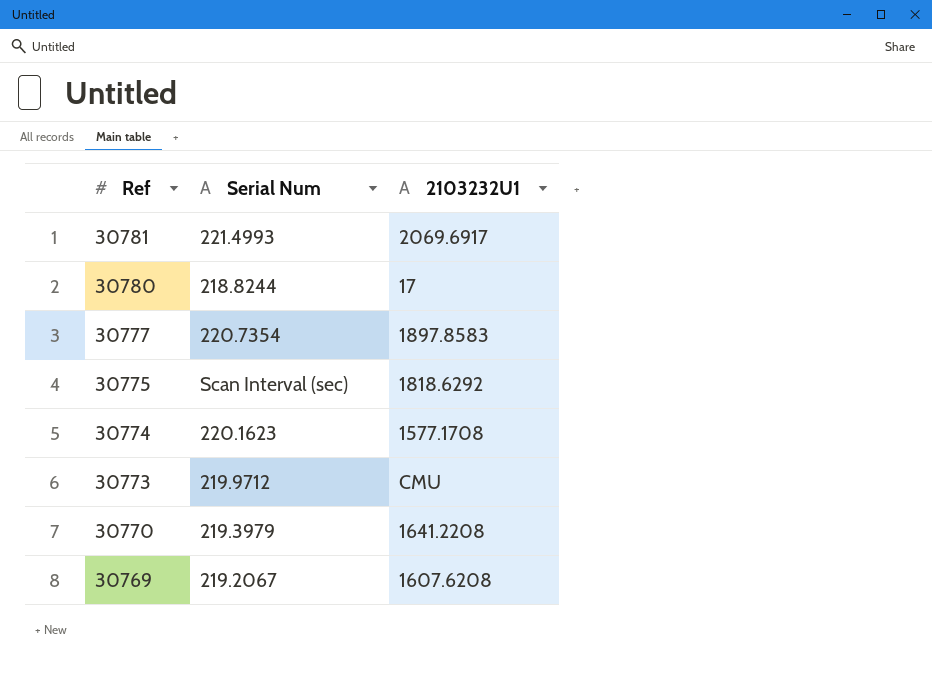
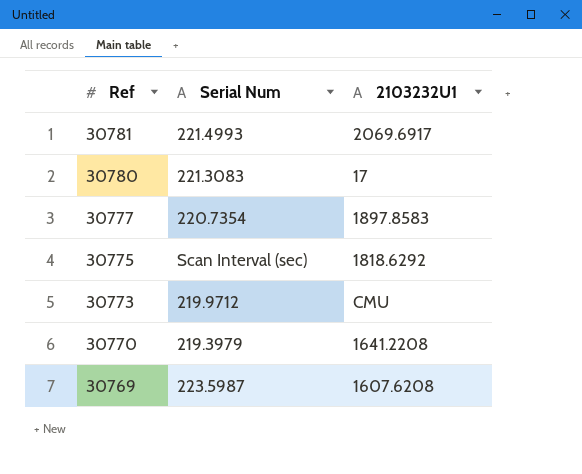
row 30774: 220.1623 | 1577.1708 -> none
30780 | Serial Num: 218.8244 -> 221.3083
30769 | Serial Num: 219.2067 -> 223.5987

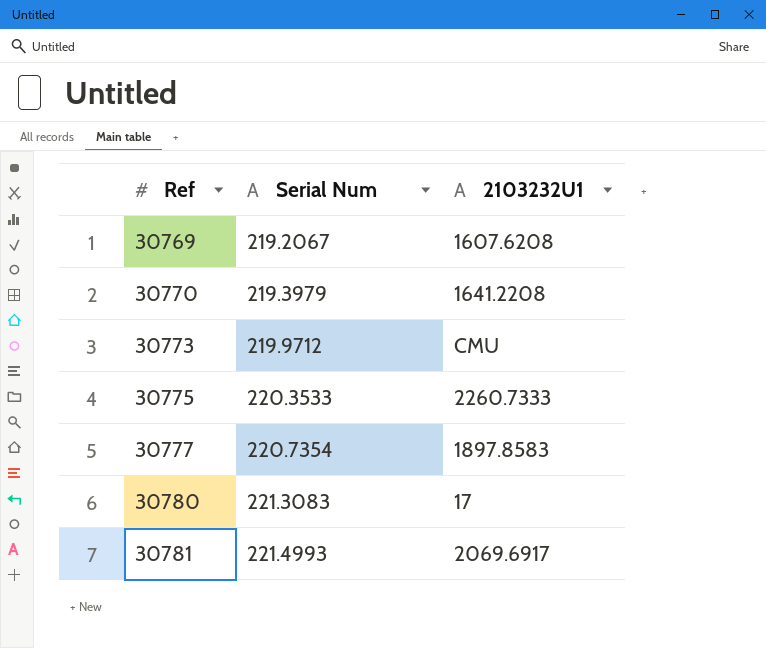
row order: Ref descending -> Ref ascending
30769 | Serial Num: 223.5987 -> 219.2067
30775 | Serial Num: Scan Interval (sec) -> 220.3533
30775 | 2103232U1: 1818.6292 -> 2260.7333

